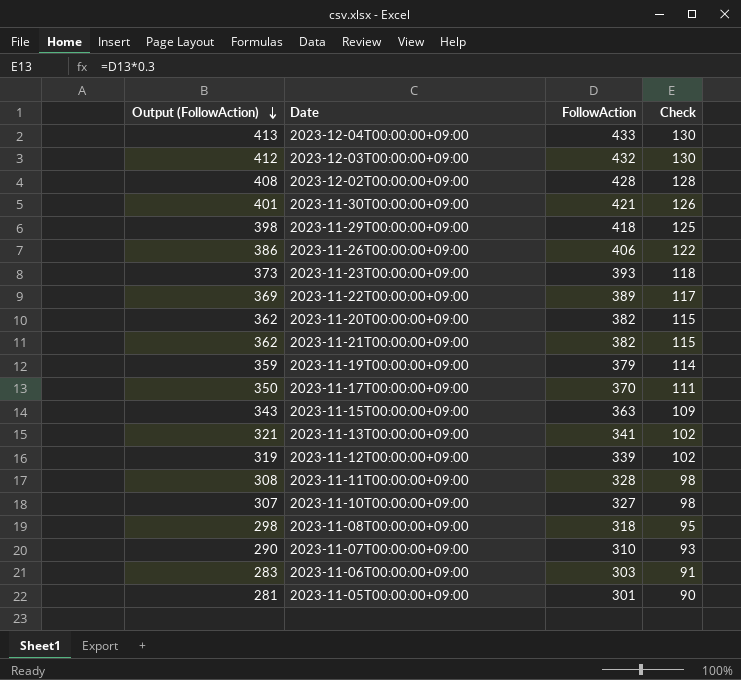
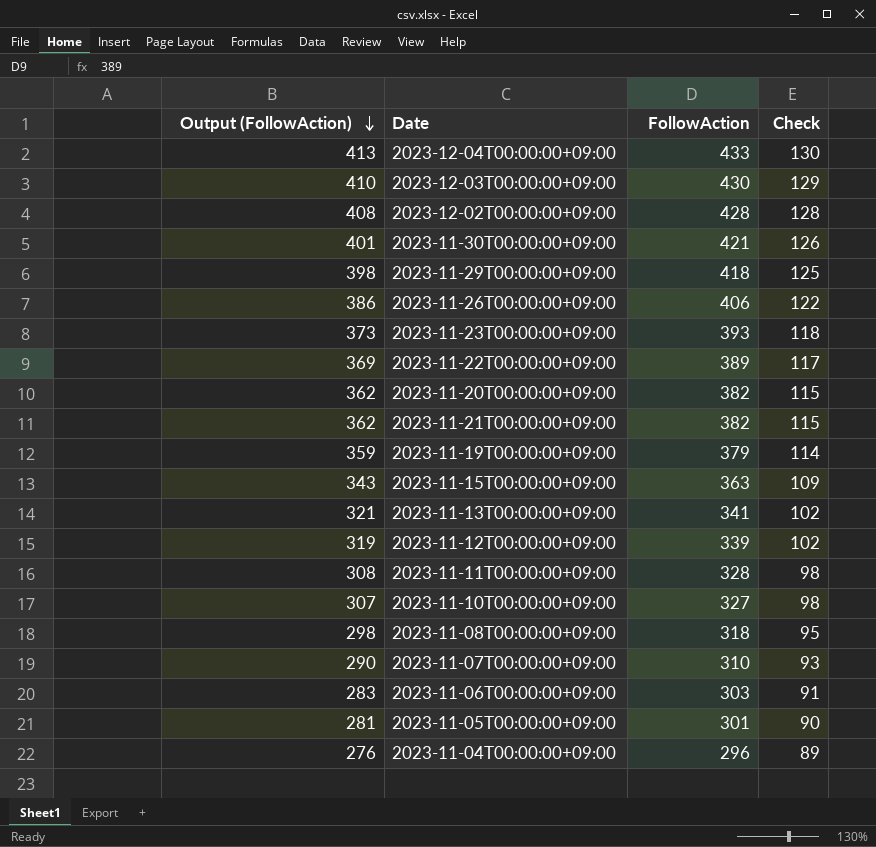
row 2023-11-17T00:00:00+09:00: 350 | 370 | 111 -> none
2023-12-03T00:00:00+09:00 | Output (FollowAction): 412 -> 410
2023-12-03T00:00:00+09:00 | FollowAction: 432 -> 430
2023-12-03T00:00:00+09:00 | Check: 130 -> 129
row 2023-11-04T00:00:00+09:00: none -> 276 | 296 | 89

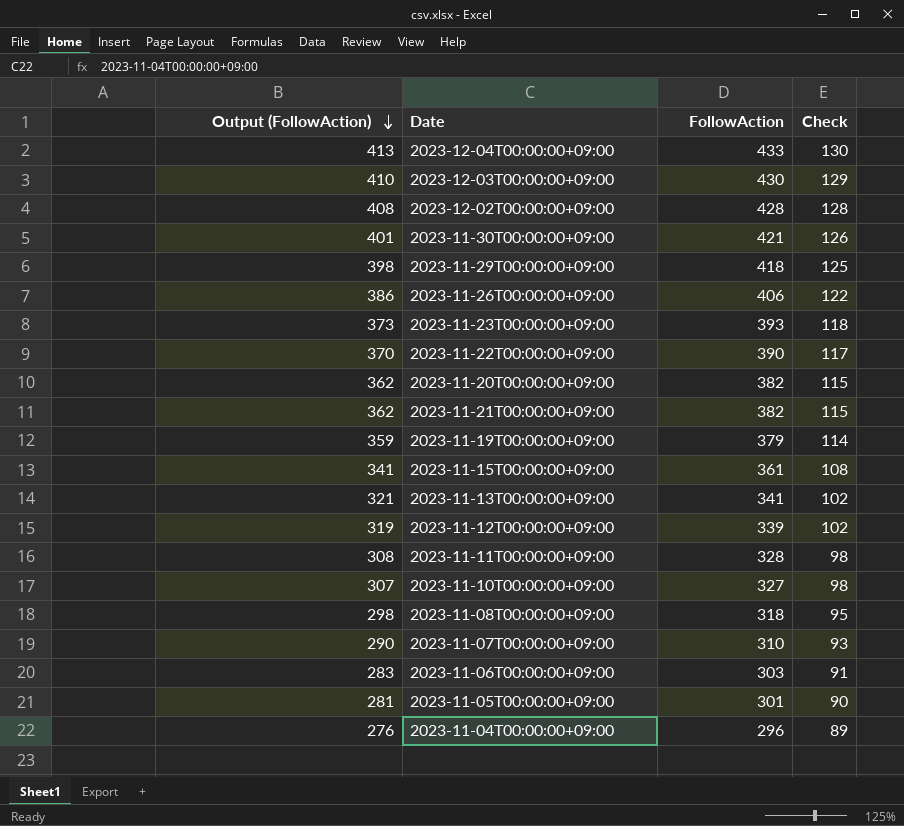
2023-11-22T00:00:00+09:00 | Output (FollowAction): 369 -> 370
2023-11-22T00:00:00+09:00 | FollowAction: 389 -> 390
2023-11-15T00:00:00+09:00 | Output (FollowAction): 343 -> 341
2023-11-15T00:00:00+09:00 | FollowAction: 363 -> 361
2023-11-15T00:00:00+09:00 | Check: 109 -> 108

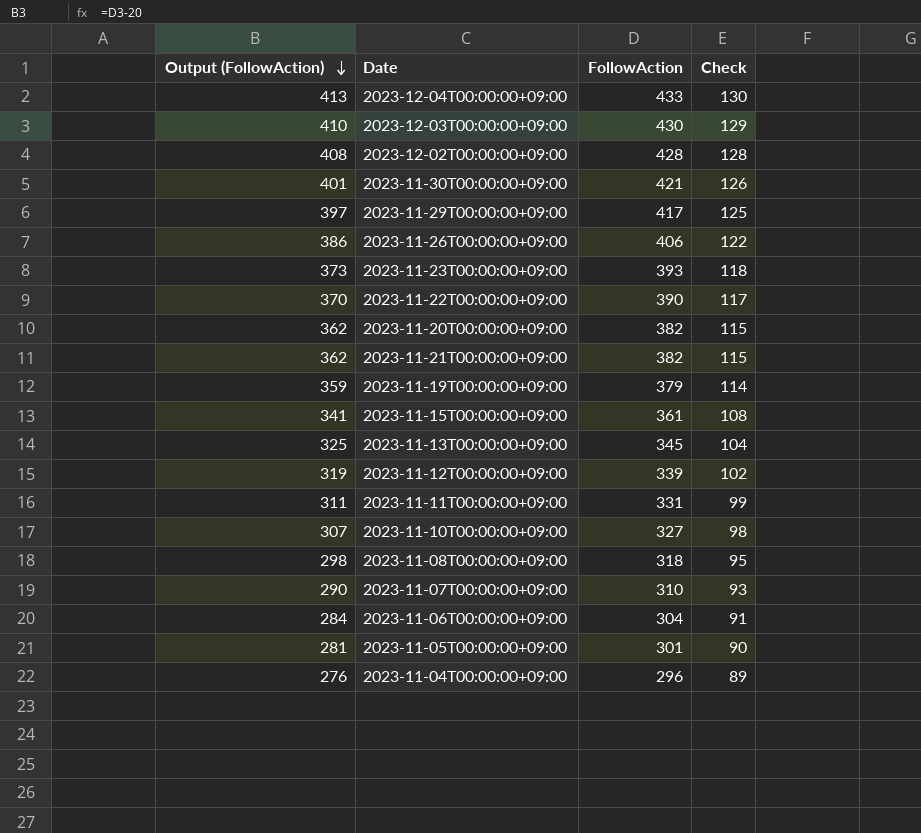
2023-11-29T00:00:00+09:00 | Output (FollowAction): 398 -> 397
2023-11-29T00:00:00+09:00 | FollowAction: 418 -> 417
2023-11-13T00:00:00+09:00 | Output (FollowAction): 321 -> 325
2023-11-13T00:00:00+09:00 | FollowAction: 341 -> 345
2023-11-13T00:00:00+09:00 | Check: 102 -> 104
2023-11-11T00:00:00+09:00 | Output (FollowAction): 308 -> 311
2023-11-11T00:00:00+09:00 | FollowAction: 328 -> 331
2023-11-11T00:00:00+09:00 | Check: 98 -> 99
2023-11-06T00:00:00+09:00 | Output (FollowAction): 283 -> 284
2023-11-06T00:00:00+09:00 | FollowAction: 303 -> 304

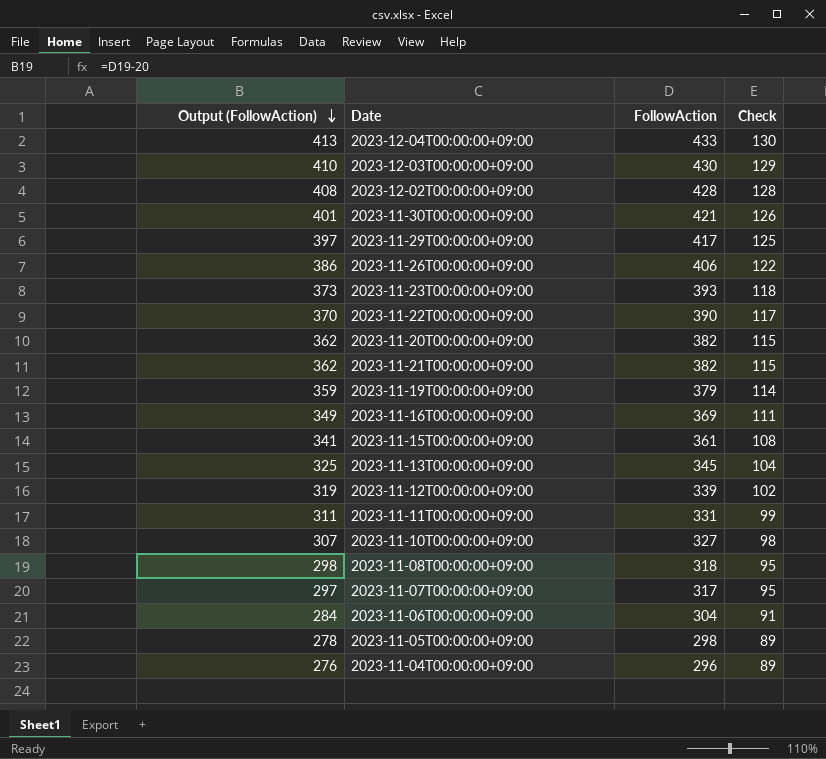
row 2023-11-16T00:00:00+09:00: none -> 349 | 369 | 111
2023-11-07T00:00:00+09:00 | Output (FollowAction): 290 -> 297
2023-11-07T00:00:00+09:00 | FollowAction: 310 -> 317
2023-11-07T00:00:00+09:00 | Check: 93 -> 95
2023-11-05T00:00:00+09:00 | Output (FollowAction): 281 -> 278
2023-11-05T00:00:00+09:00 | FollowAction: 301 -> 298
2023-11-05T00:00:00+09:00 | Check: 90 -> 89

